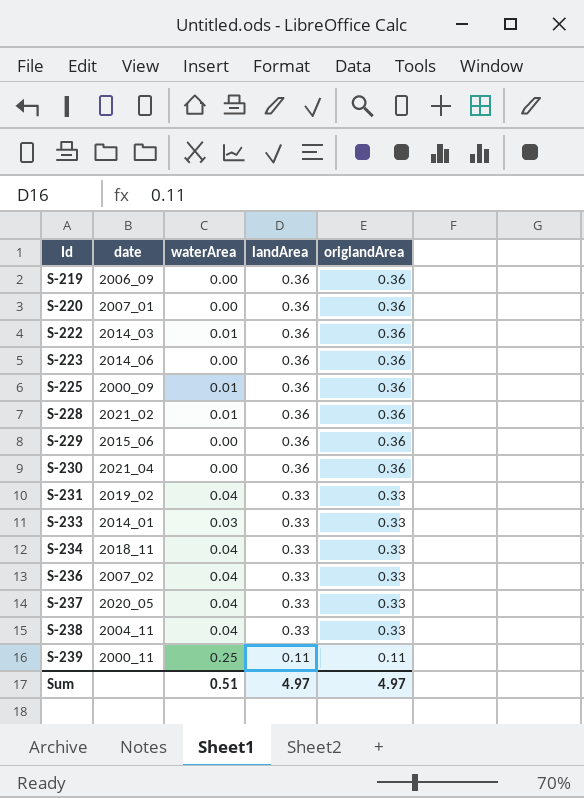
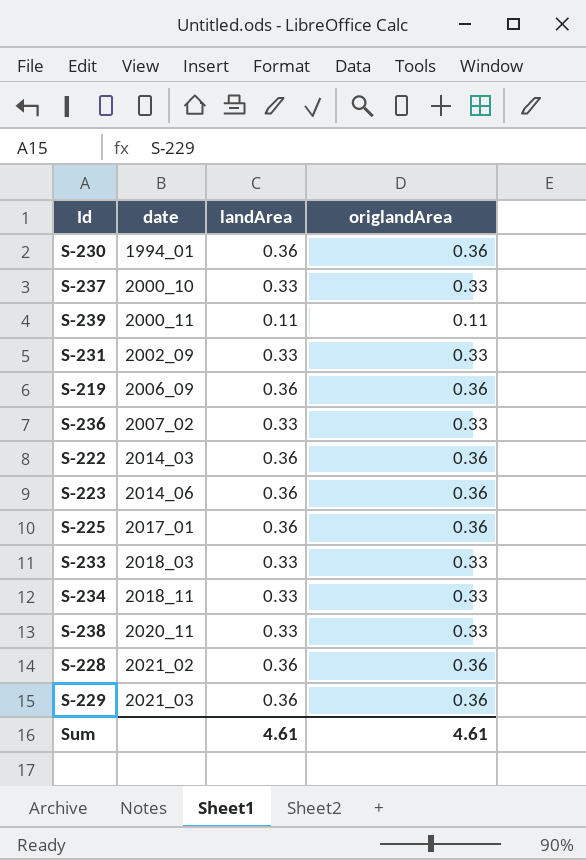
row order: Id ascending -> date ascending
column waterArea | position: 3 -> none
row S-220: 2007_01 | 0.00 | 0.36 | 0.36 -> none
S-230 | date: 2021_04 -> 1994_01
S-237 | date: 2020_05 -> 2000_10
S-231 | date: 2019_02 -> 2002_09
S-225 | date: 2000_09 -> 2017_01
S-233 | date: 2014_01 -> 2018_03
S-238 | date: 2004_11 -> 2020_11
S-229 | date: 2015_06 -> 2021_03
Sum | landArea: 4.97 -> 4.61
Sum | origlandArea: 4.97 -> 4.61

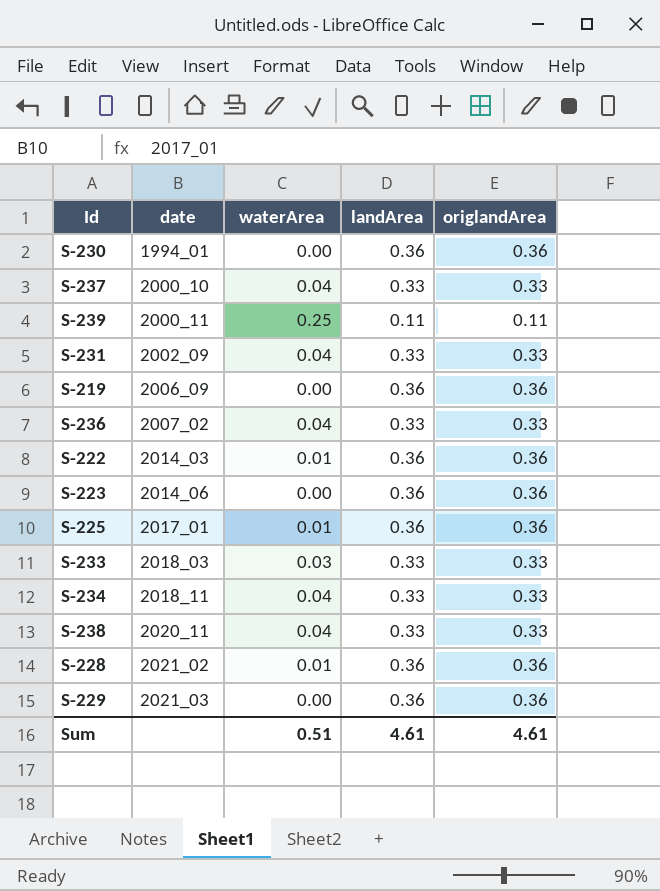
column waterArea | position: none -> 3

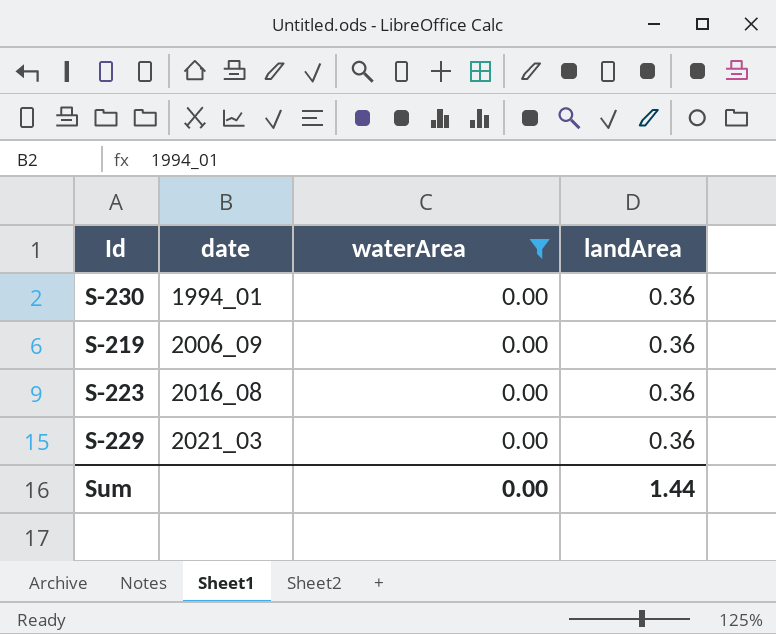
filter: none -> waterArea = 0.00
column origlandArea | position: 5 -> none
S-223 | date: 2014_06 -> 2016_08
Sum | waterArea: 0.51 -> 0.00
Sum | landArea: 4.61 -> 1.44

